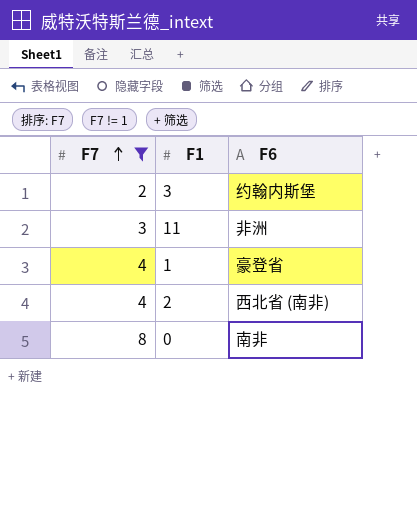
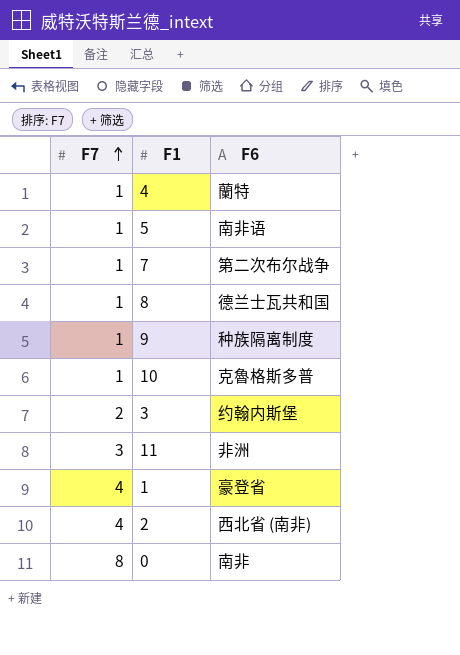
filter: F7 != 1 -> none

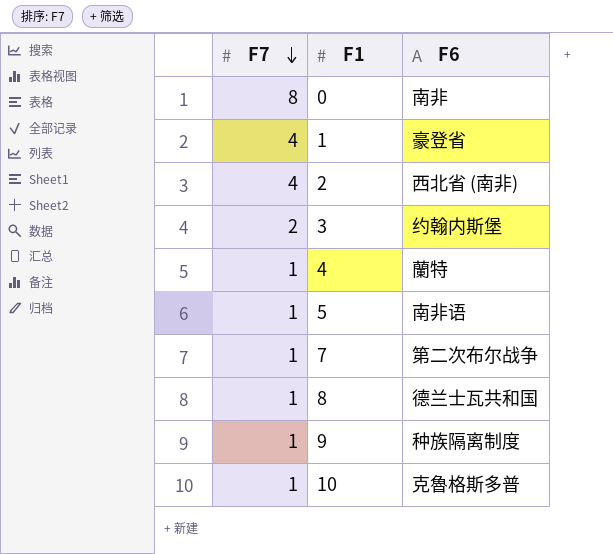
row order: F7 ascending -> F7 descending
row 11: 3 | 非洲 -> none

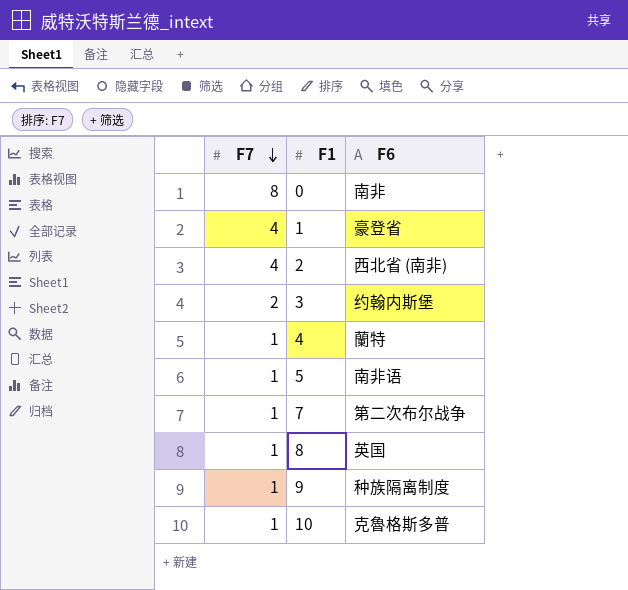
8 | F6: 德兰士瓦共和国 -> 英国

